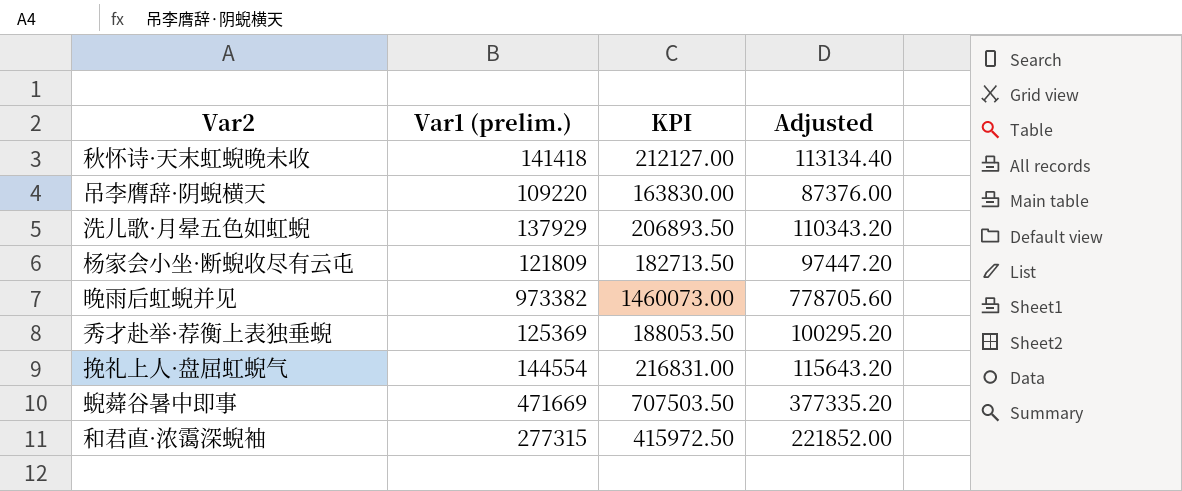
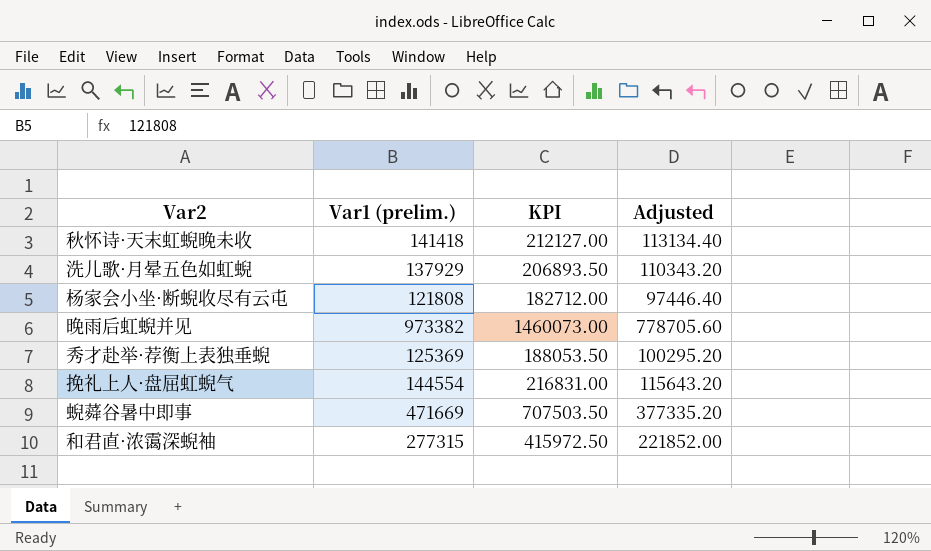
row 吊李膺辞·阴蜺横天: 109220 | 163830.00 | 87376.00 -> none
杨家会小坐·断蜺收尽有云屯 | Var1 (prelim.): 121809 -> 121808
杨家会小坐·断蜺收尽有云屯 | KPI: 182713.50 -> 182712.00
杨家会小坐·断蜺收尽有云屯 | Adjusted: 97447.20 -> 97446.40

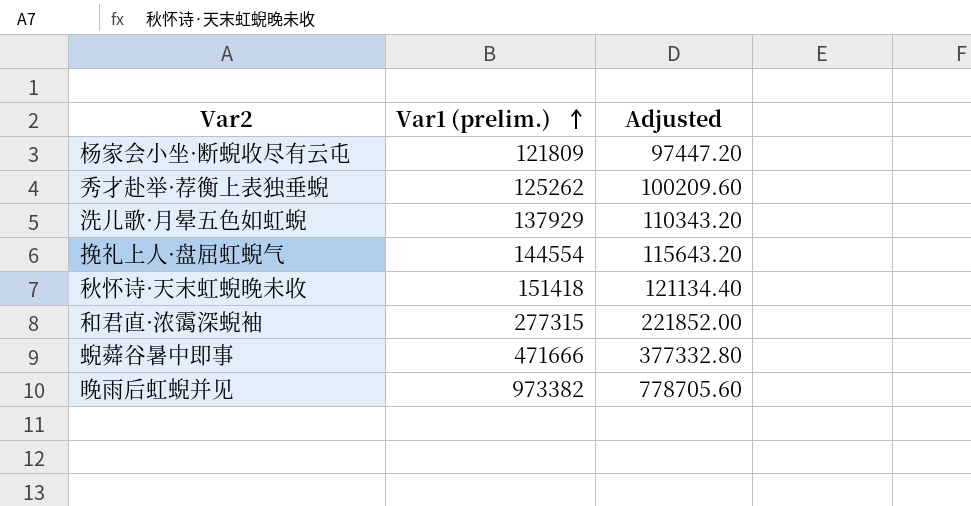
row order: none -> Var1 (prelim.) ascending
column KPI | formula: [Var1 (prelim.)] * 1.5 -> none
杨家会小坐·断蜺收尽有云屯 | Var1 (prelim.): 121808 -> 121809
杨家会小坐·断蜺收尽有云屯 | Adjusted: 97446.40 -> 97447.20
秀才赴举·荐衡上表独垂蜺 | Var1 (prelim.): 125369 -> 125262
秀才赴举·荐衡上表独垂蜺 | Adjusted: 100295.20 -> 100209.60
秋怀诗·天末虹蜺晚未收 | Var1 (prelim.): 141418 -> 151418
秋怀诗·天末虹蜺晚未收 | Adjusted: 113134.40 -> 121134.40
蜺蕣谷暑中即事 | Var1 (prelim.): 471669 -> 471666
蜺蕣谷暑中即事 | Adjusted: 377335.20 -> 377332.80

